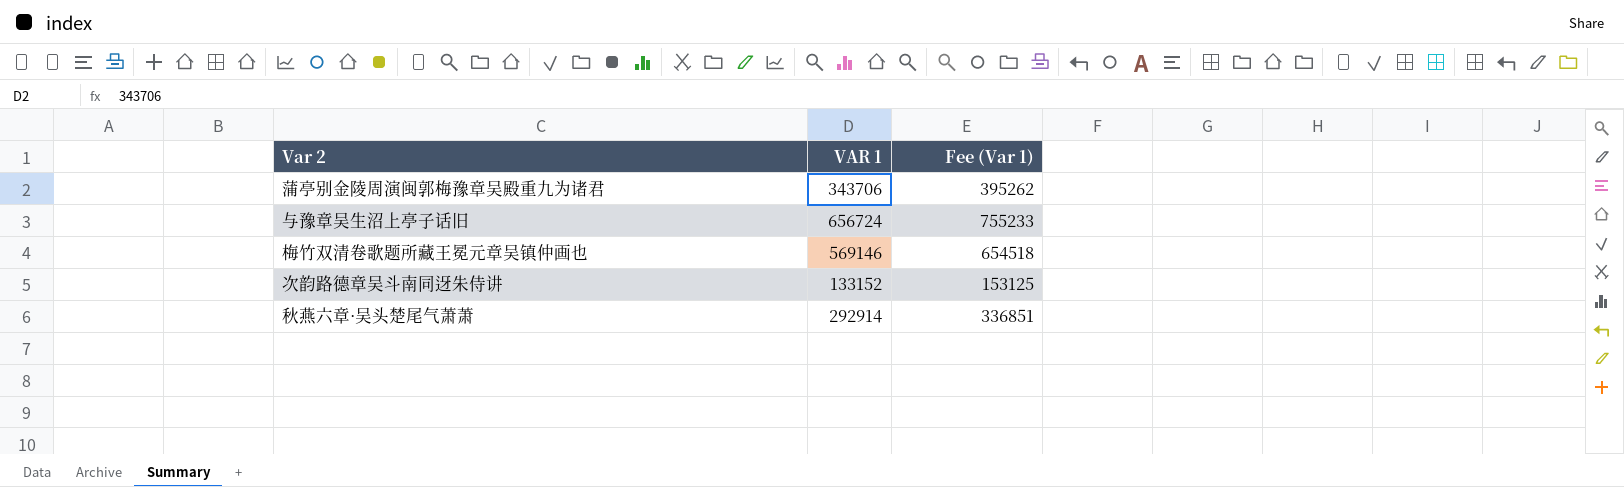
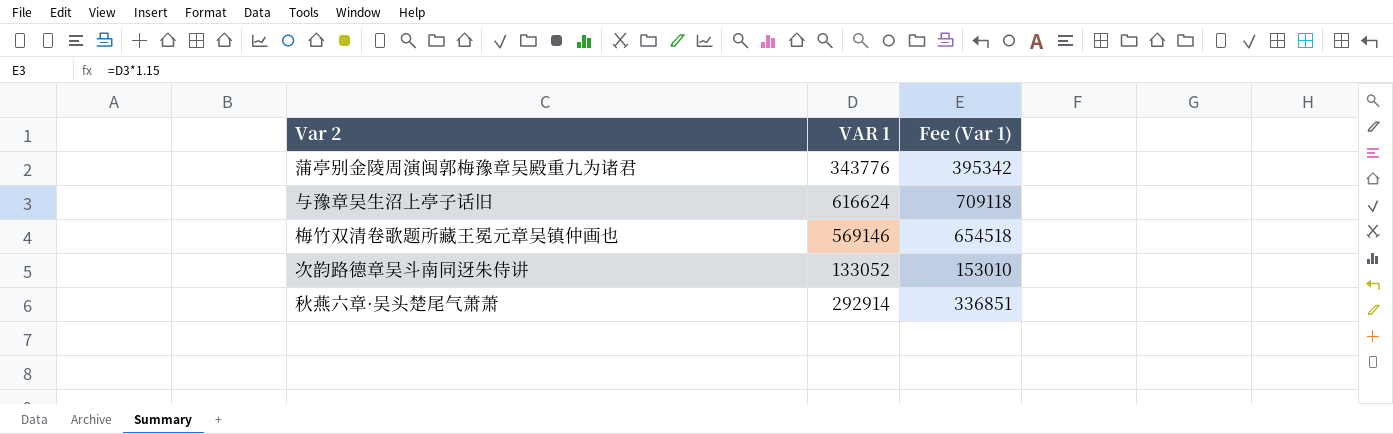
蒲亭别金陵周演闽郭梅豫章吴殿重九为诸君 | VAR 1: 343706 -> 343776
蒲亭别金陵周演闽郭梅豫章吴殿重九为诸君 | Fee (Var 1): 395262 -> 395342
与豫章吴生沼上亭子话旧 | VAR 1: 656724 -> 616624
与豫章吴生沼上亭子话旧 | Fee (Var 1): 755233 -> 709118
次韵路德章吴斗南同迓朱侍讲 | VAR 1: 133152 -> 133052
次韵路德章吴斗南同迓朱侍讲 | Fee (Var 1): 153125 -> 153010

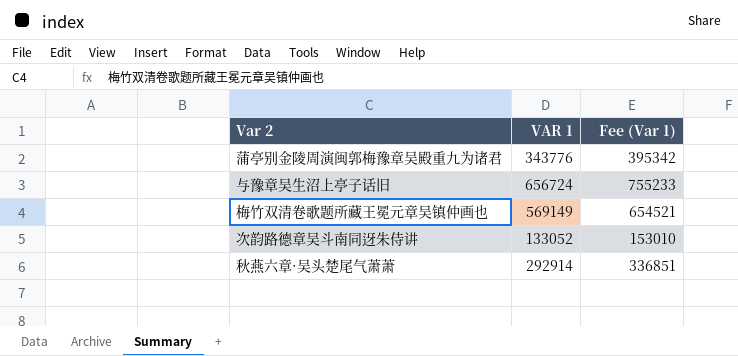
与豫章吴生沼上亭子话旧 | VAR 1: 616624 -> 656724
与豫章吴生沼上亭子话旧 | Fee (Var 1): 709118 -> 755233
梅竹双清卷歌题所藏王冕元章吴镇仲画也 | VAR 1: 569146 -> 569149
梅竹双清卷歌题所藏王冕元章吴镇仲画也 | Fee (Var 1): 654518 -> 654521

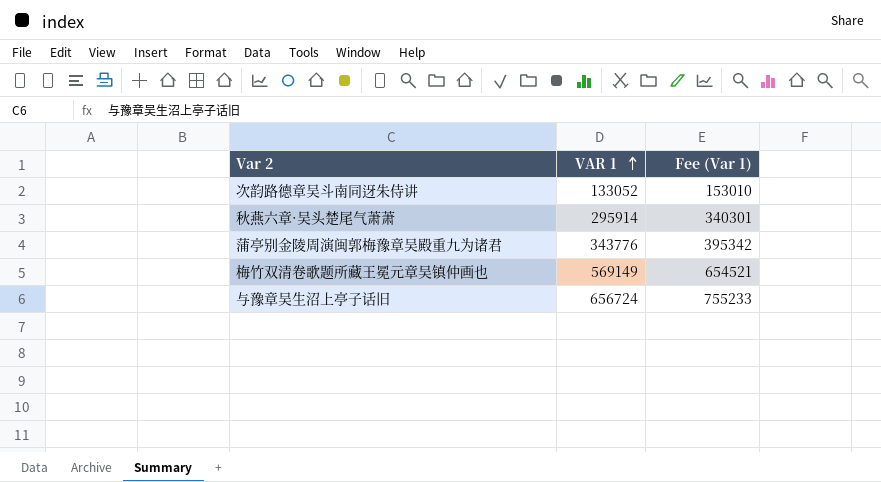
row order: none -> VAR 1 ascending
秋燕六章·吴头楚尾气萧萧 | VAR 1: 292914 -> 295914
秋燕六章·吴头楚尾气萧萧 | Fee (Var 1): 336851 -> 340301

